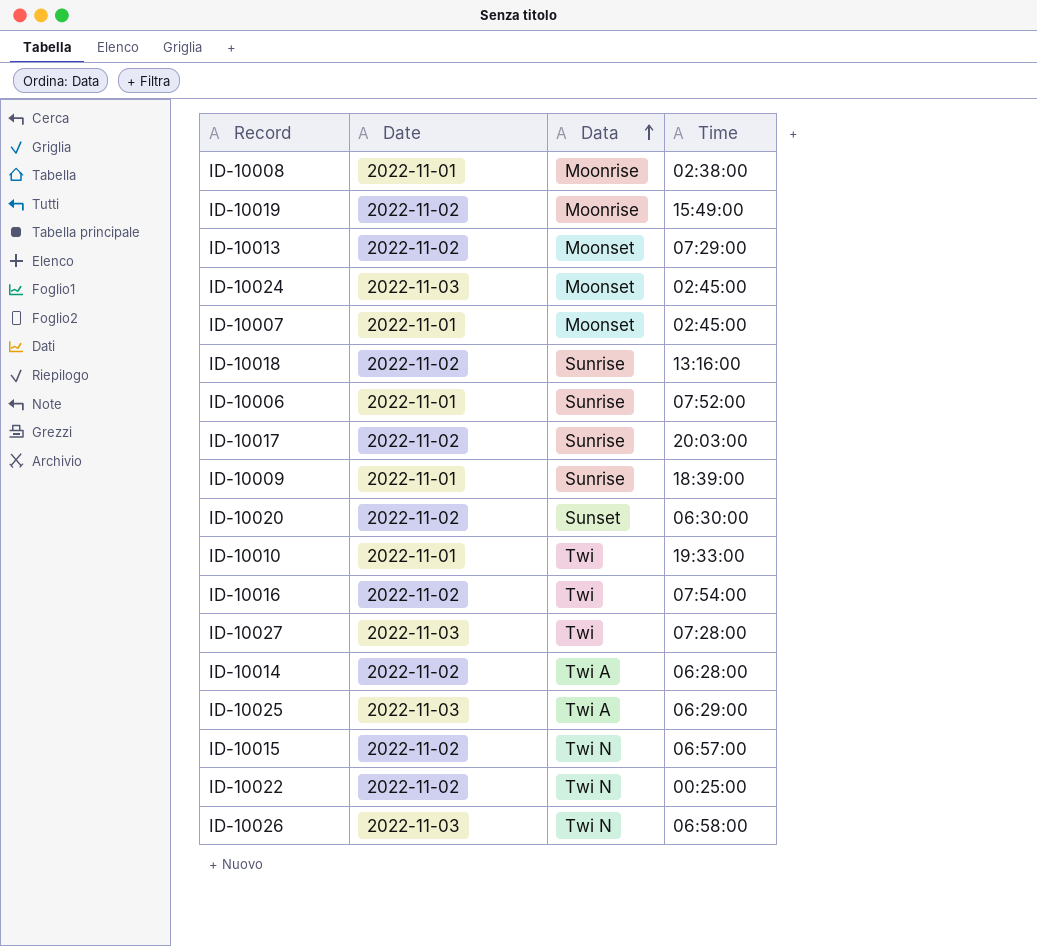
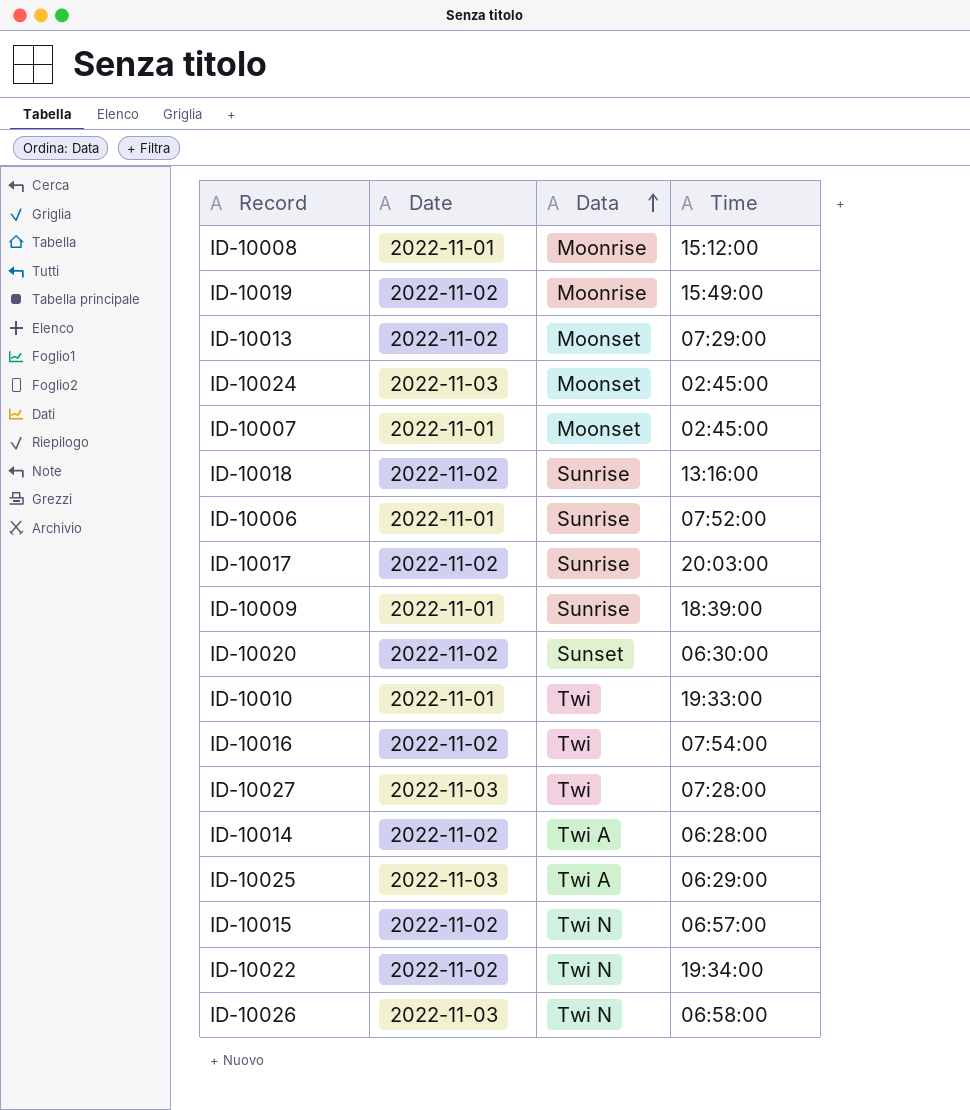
ID-10008 | Time: 02:38:00 -> 15:12:00
ID-10022 | Time: 00:25:00 -> 19:34:00

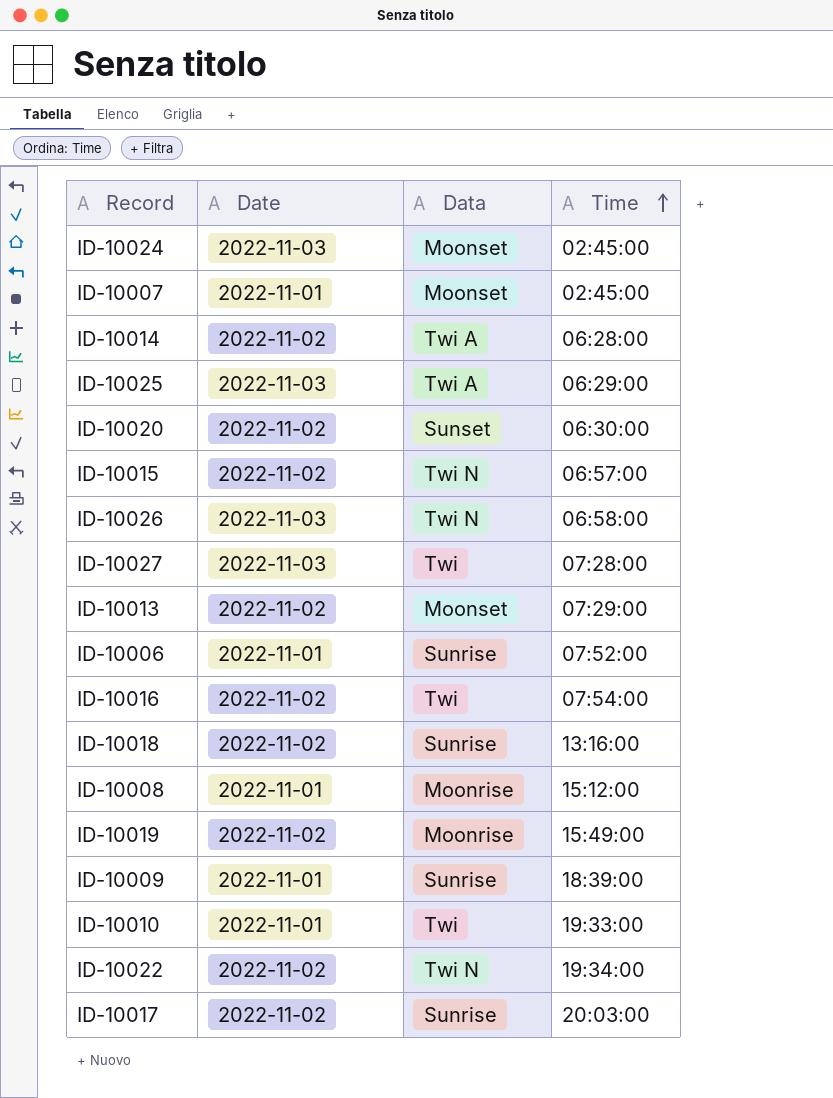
row order: Data ascending -> Time ascending

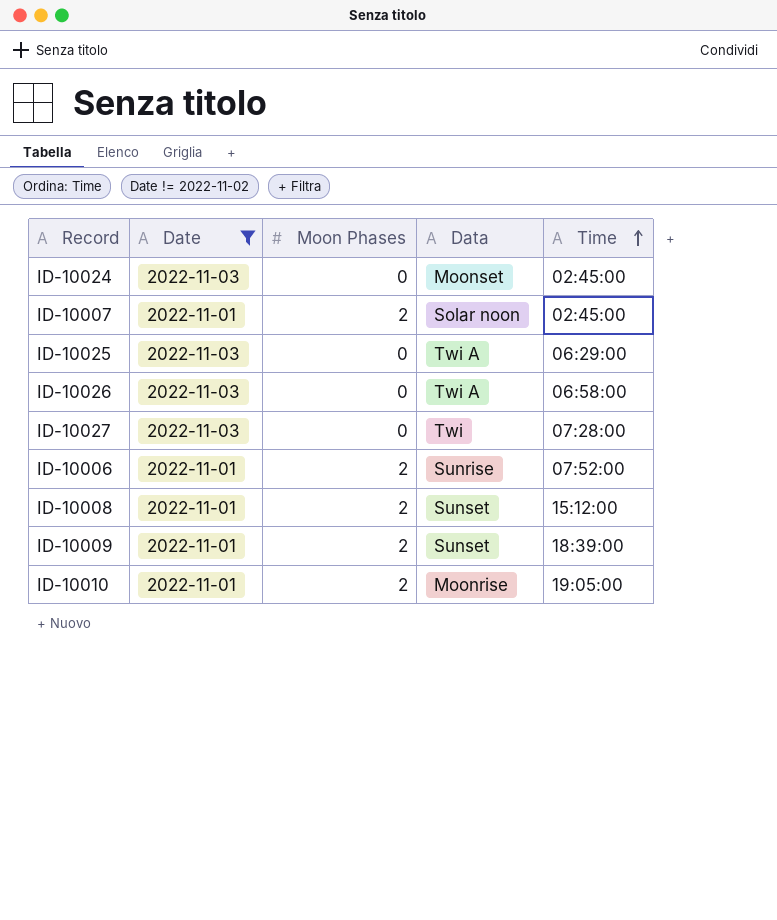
filter: none -> Date != 2022-11-02
column Moon Phases | position: none -> 3
ID-10007 | Data: Moonset -> Solar noon
ID-10026 | Data: Twi N -> Twi A
ID-10008 | Data: Moonrise -> Sunset
ID-10009 | Data: Sunrise -> Sunset
ID-10010 | Data: Twi -> Moonrise
ID-10010 | Time: 19:33:00 -> 19:05:00

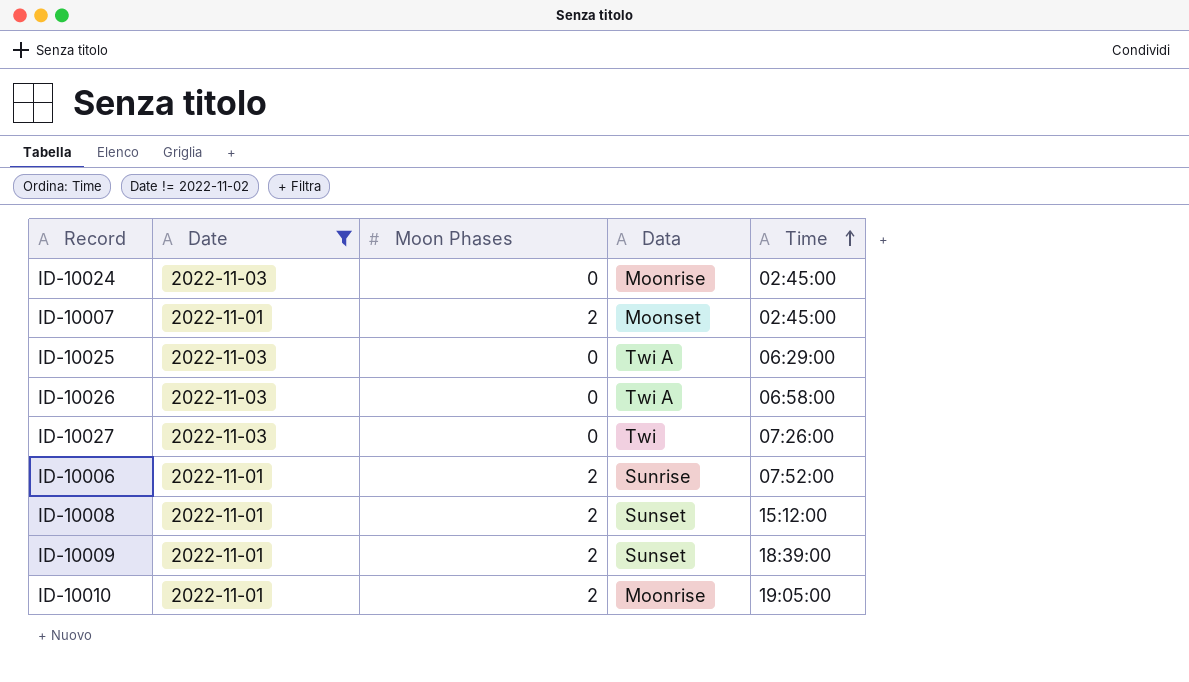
ID-10024 | Data: Moonset -> Moonrise
ID-10007 | Data: Solar noon -> Moonset
ID-10027 | Time: 07:28:00 -> 07:26:00

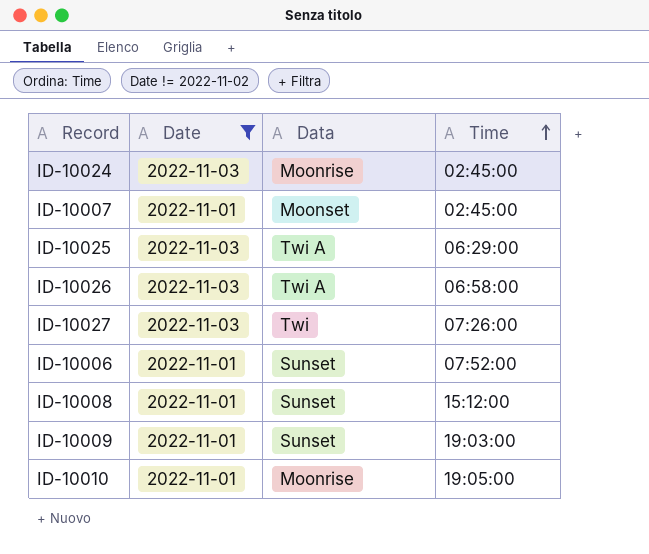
column Moon Phases | position: 3 -> none
ID-10006 | Data: Sunrise -> Sunset
ID-10009 | Time: 18:39:00 -> 19:03:00

